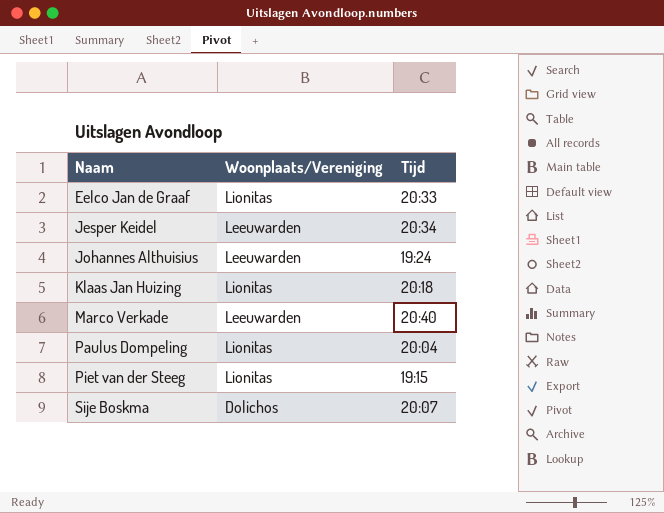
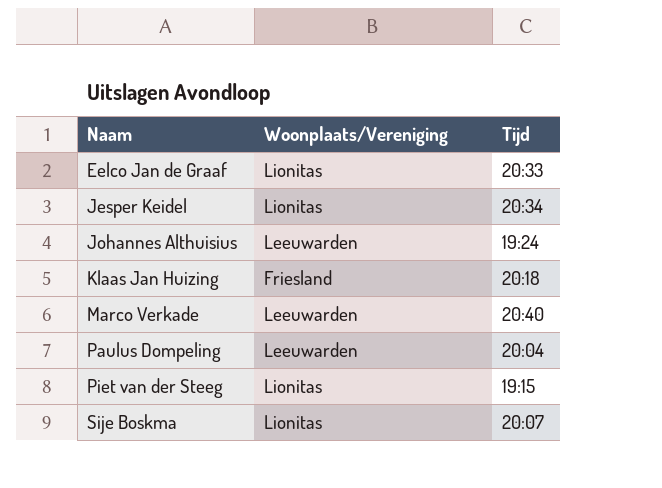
Jesper Keidel | Woonplaats/Vereniging: Leeuwarden -> Lionitas
Klaas Jan Huizing | Woonplaats/Vereniging: Lionitas -> Friesland
Paulus Dompeling | Woonplaats/Vereniging: Lionitas -> Leeuwarden
Sije Boskma | Woonplaats/Vereniging: Dolichos -> Lionitas

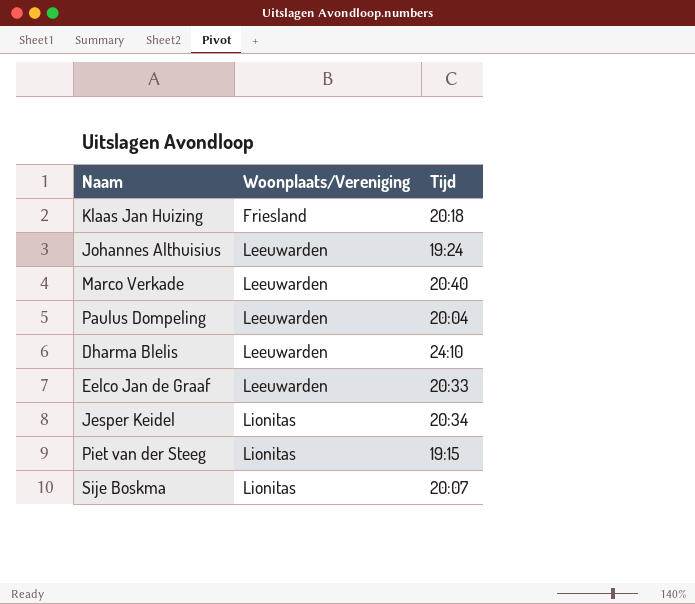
row order: Naam ascending -> Woonplaats/Vereniging ascending
row Dharma Blelis: none -> Leeuwarden | 24:10
Eelco Jan de Graaf | Woonplaats/Vereniging: Lionitas -> Leeuwarden

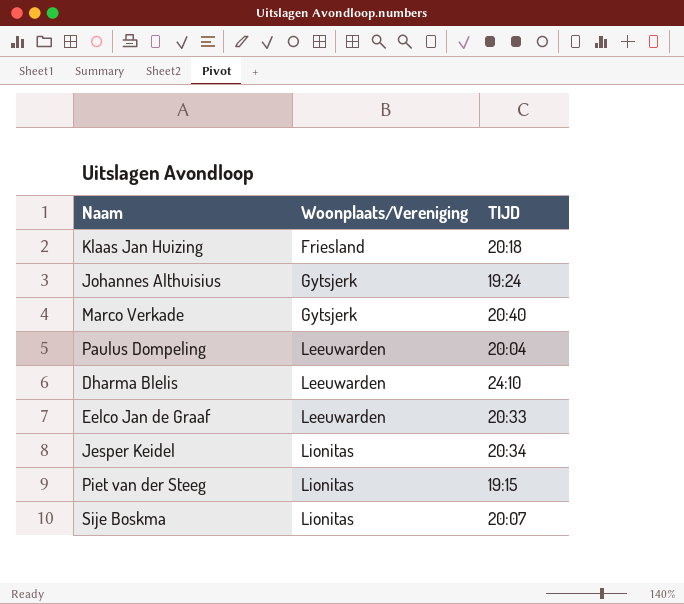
column name: Tijd -> TIJD
Johannes Althuisius | Woonplaats/Vereniging: Leeuwarden -> Gytsjerk
Marco Verkade | Woonplaats/Vereniging: Leeuwarden -> Gytsjerk

